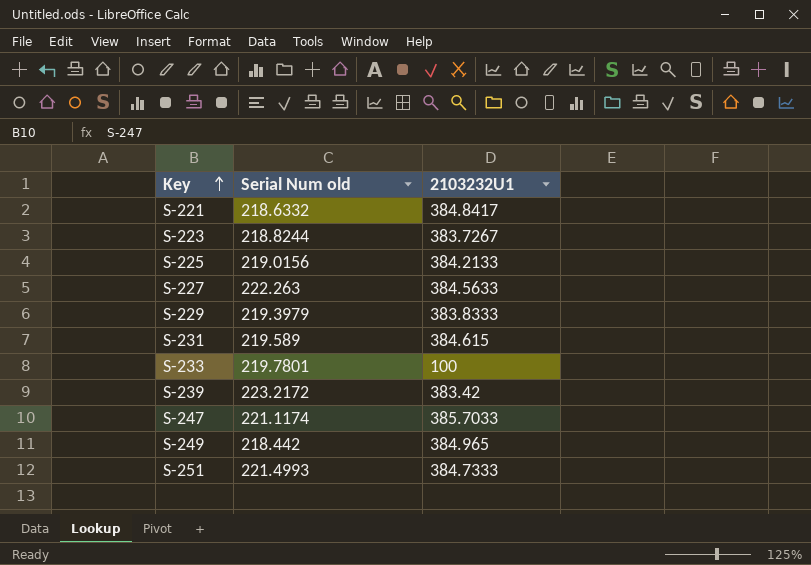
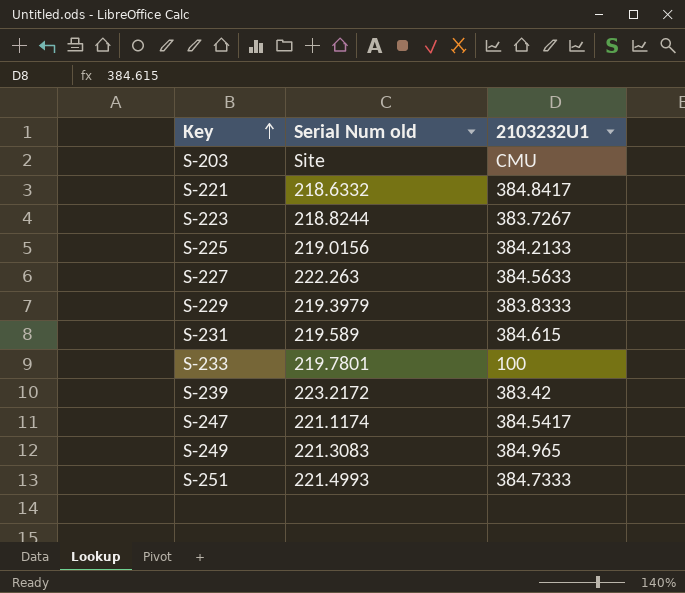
row S-203: none -> Site | CMU
S-247 | 2103232U1: 385.7033 -> 384.5417
S-249 | Serial Num old: 218.442 -> 221.3083

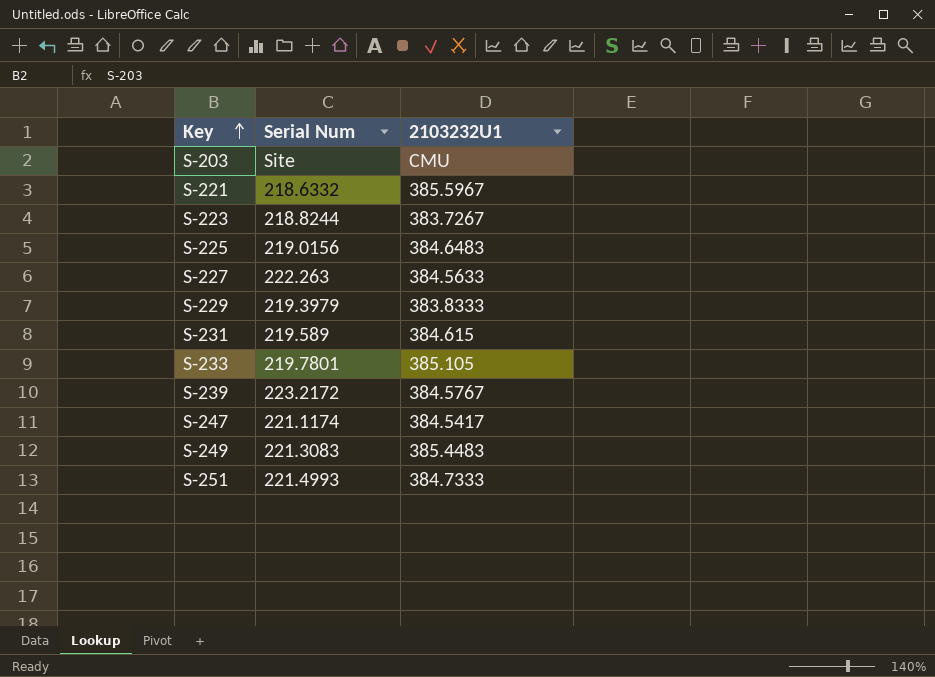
column name: Serial Num old -> Serial Num
S-221 | 2103232U1: 384.8417 -> 385.5967
S-225 | 2103232U1: 384.2133 -> 384.6483
S-233 | 2103232U1: 100 -> 385.105
S-239 | 2103232U1: 383.42 -> 384.5767
S-249 | 2103232U1: 384.965 -> 385.4483

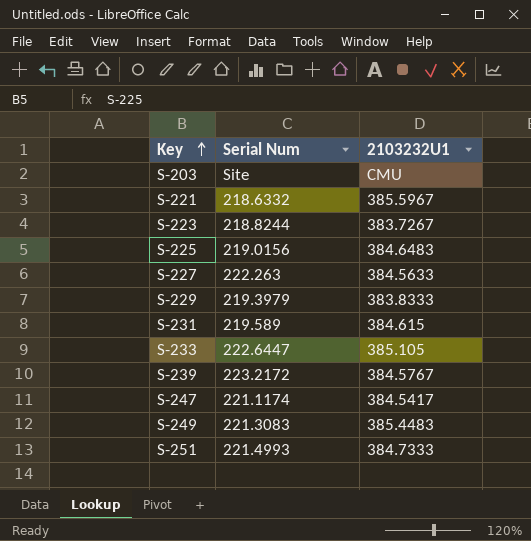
S-233 | Serial Num: 219.7801 -> 222.6447

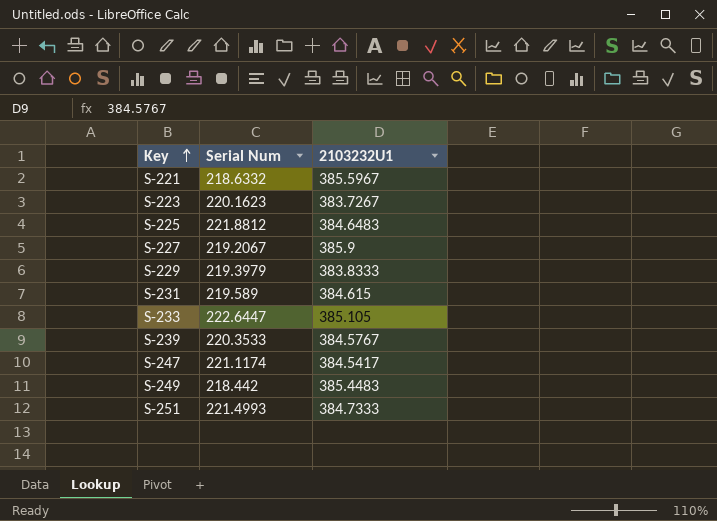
row S-203: Site | CMU -> none
S-223 | Serial Num: 218.8244 -> 220.1623
S-225 | Serial Num: 219.0156 -> 221.8812
S-227 | Serial Num: 222.263 -> 219.2067
S-227 | 2103232U1: 384.5633 -> 385.9
S-239 | Serial Num: 223.2172 -> 220.3533
S-249 | Serial Num: 221.3083 -> 218.442

